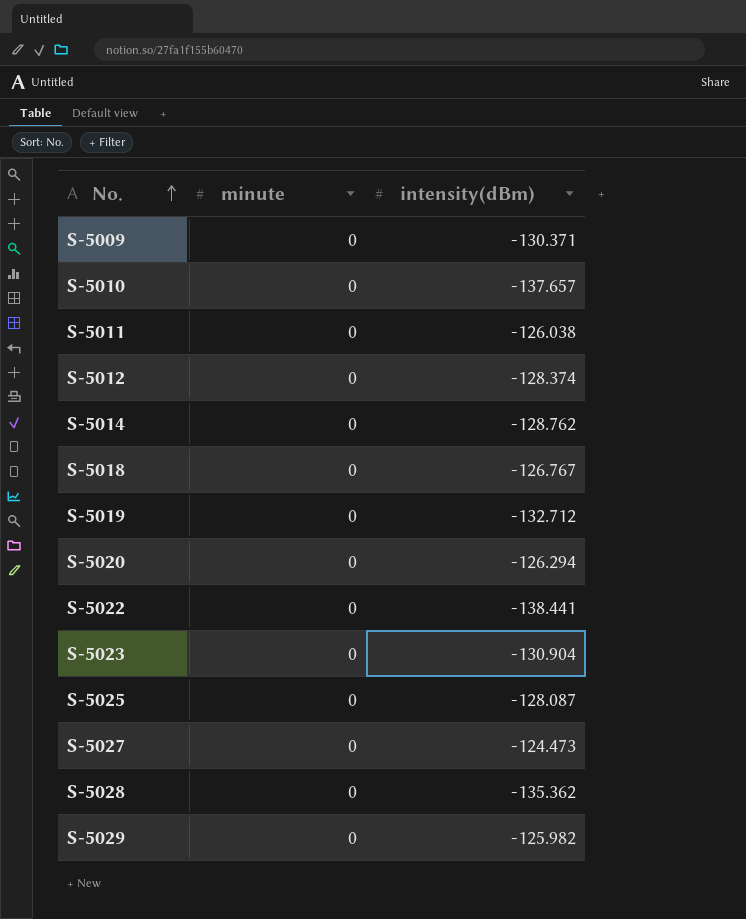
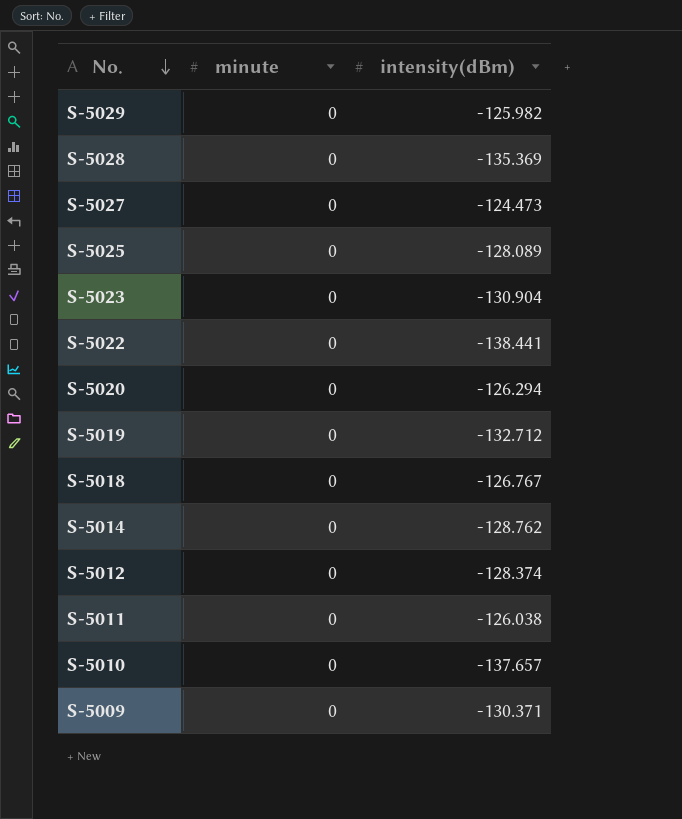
row order: No. ascending -> No. descending
S-5028 | intensity(dBm): -135.362 -> -135.369
S-5025 | intensity(dBm): -128.087 -> -128.089

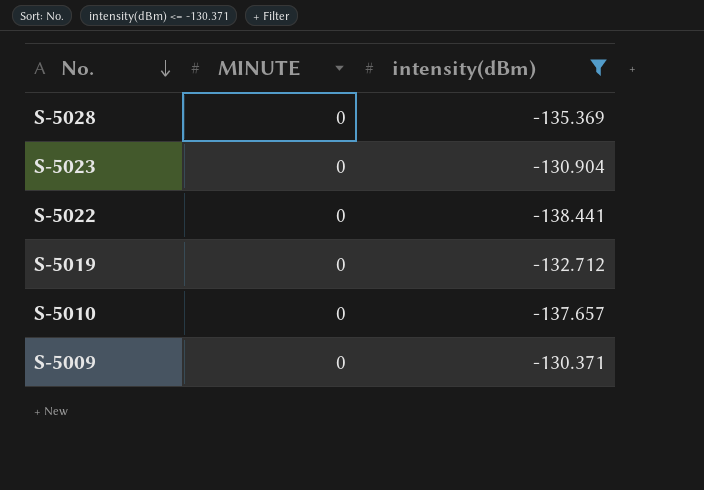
filter: none -> intensity(dBm) <= -130.371
column name: minute -> MINUTE

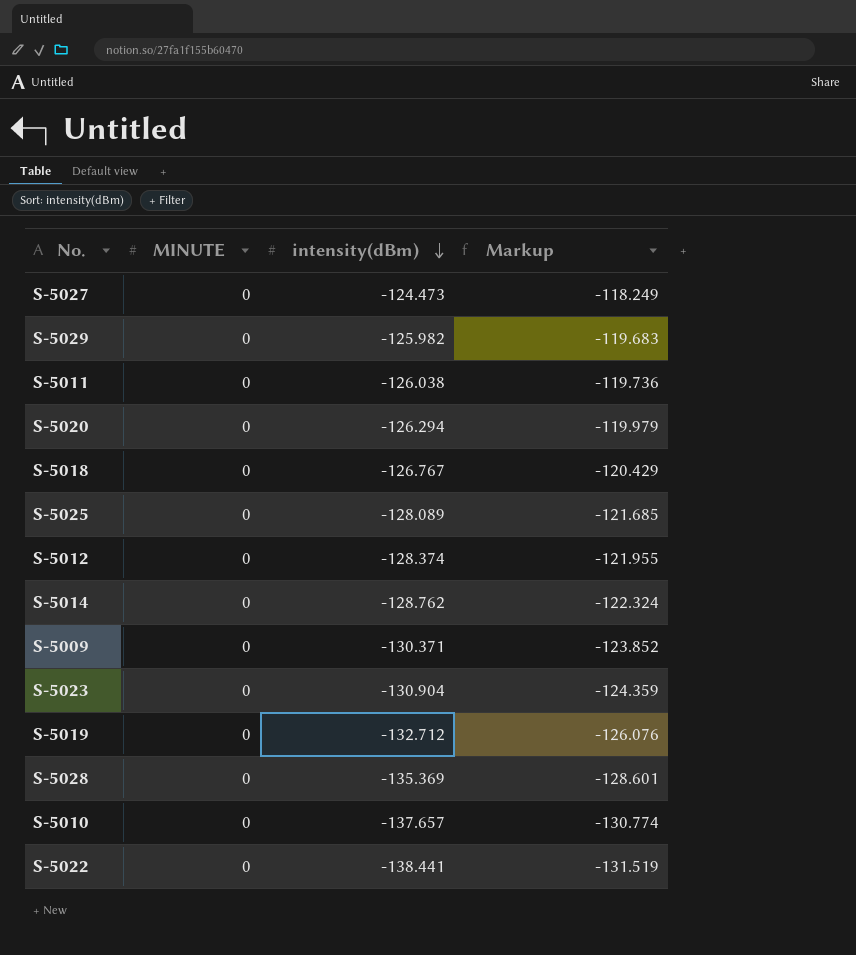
filter: intensity(dBm) <= -130.371 -> none
row order: No. descending -> intensity(dBm) descending
column Markup | formula: none -> [intensity(dBm)] * 0.95

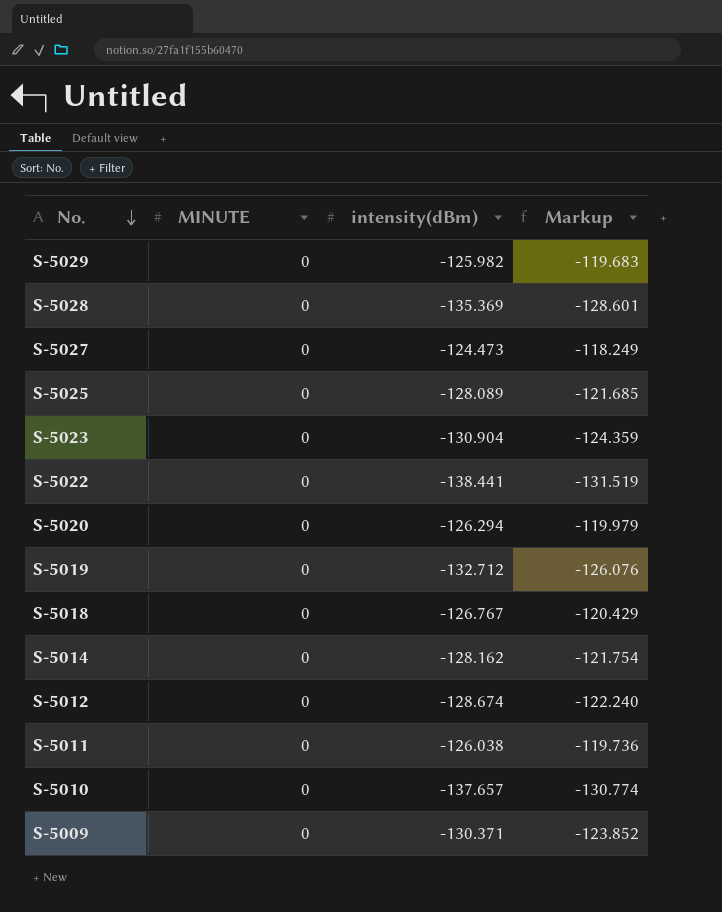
row order: intensity(dBm) descending -> No. descending
S-5014 | intensity(dBm): -128.762 -> -128.162
S-5014 | Markup: -122.324 -> -121.754
S-5012 | intensity(dBm): -128.374 -> -128.674
S-5012 | Markup: -121.955 -> -122.240

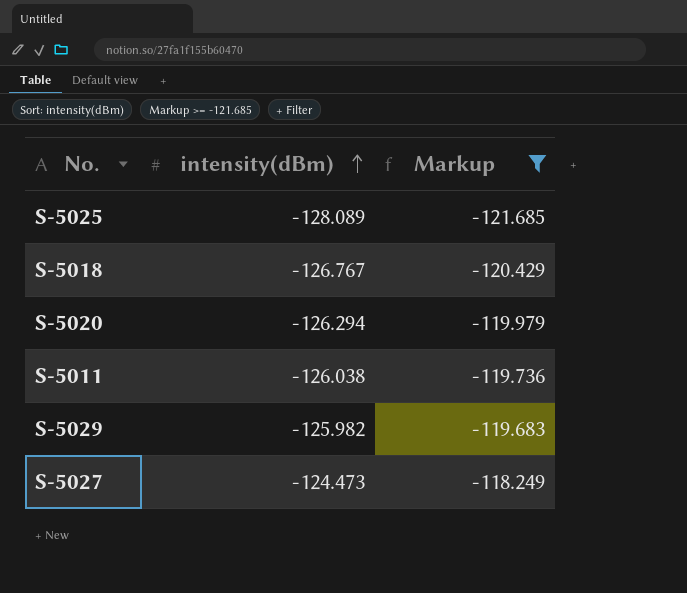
filter: none -> Markup >= -121.685
row order: No. descending -> intensity(dBm) ascending
column MINUTE | position: 2 -> none

